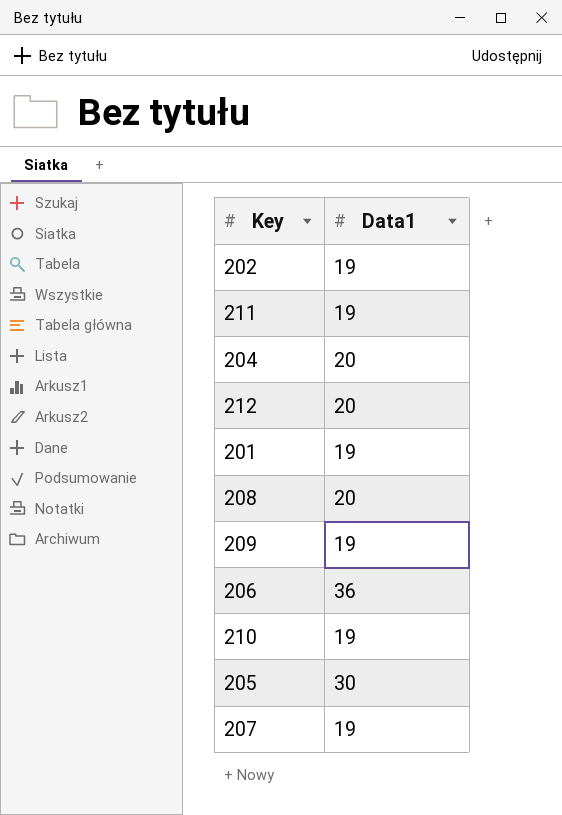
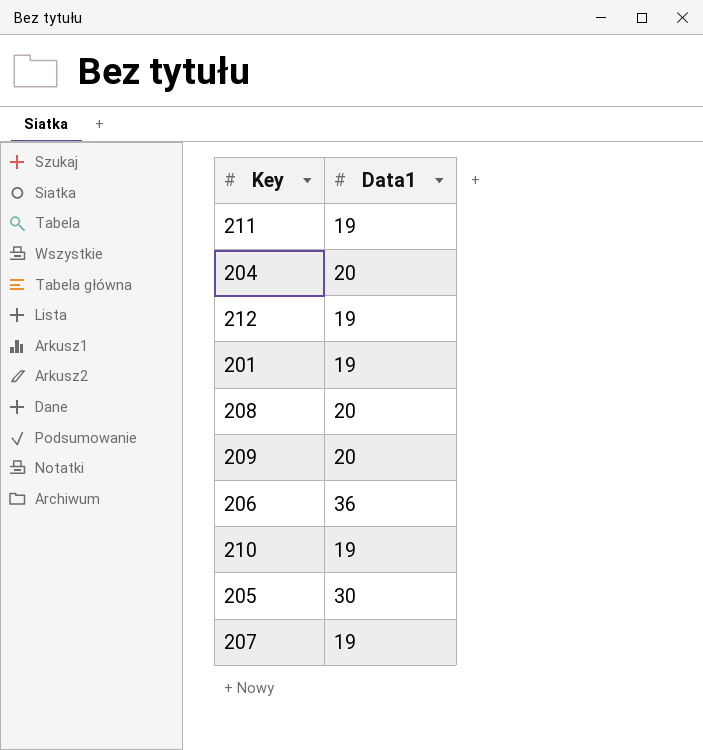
row 202: 19 -> none
212 | Data1: 20 -> 19
209 | Data1: 19 -> 20

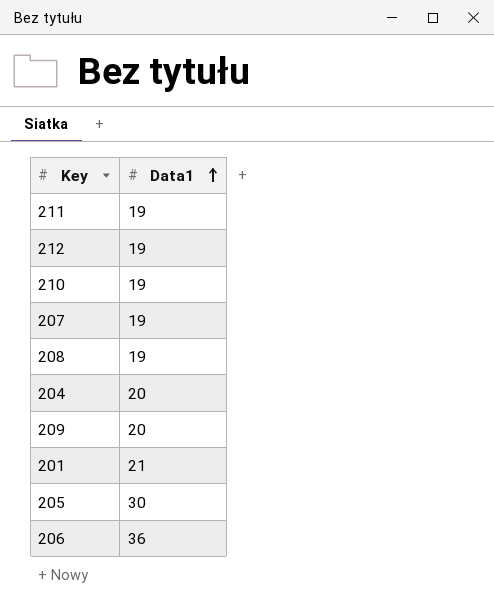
row order: none -> Data1 ascending
208 | Data1: 20 -> 19
201 | Data1: 19 -> 21

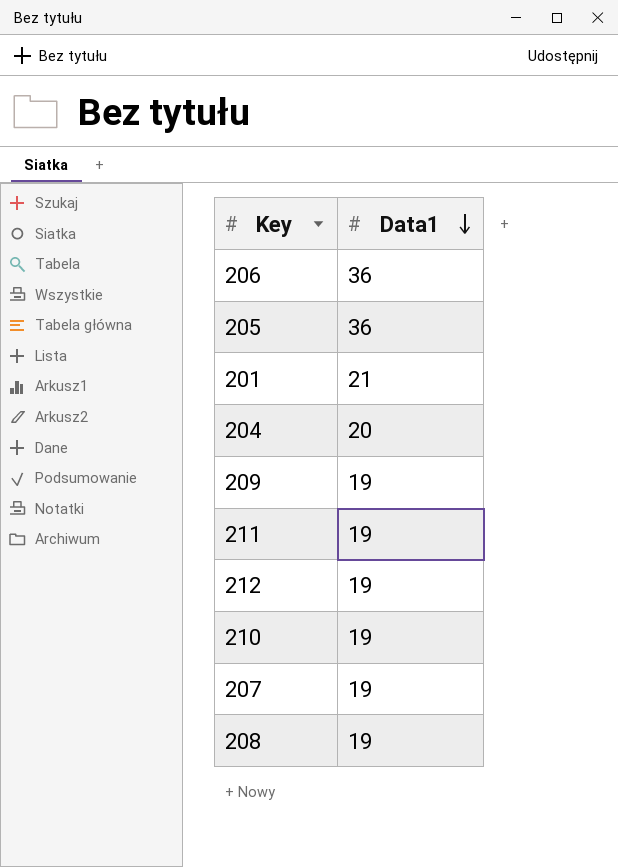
row order: Data1 ascending -> Data1 descending
205 | Data1: 30 -> 36
209 | Data1: 20 -> 19

